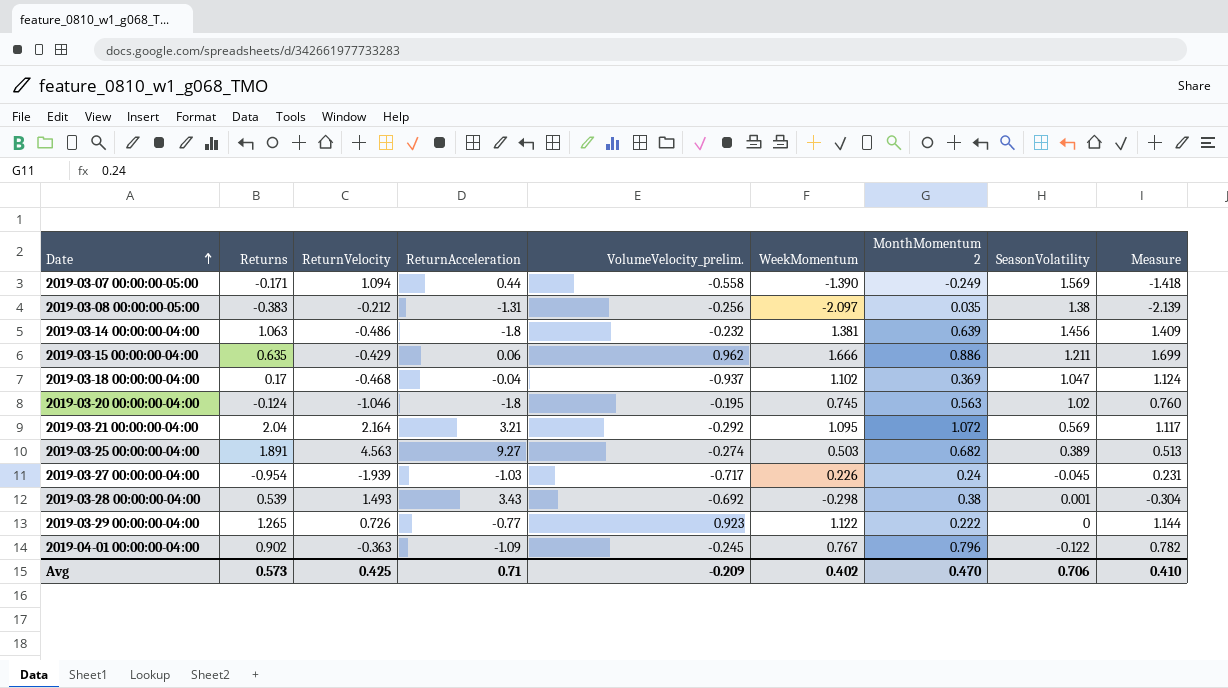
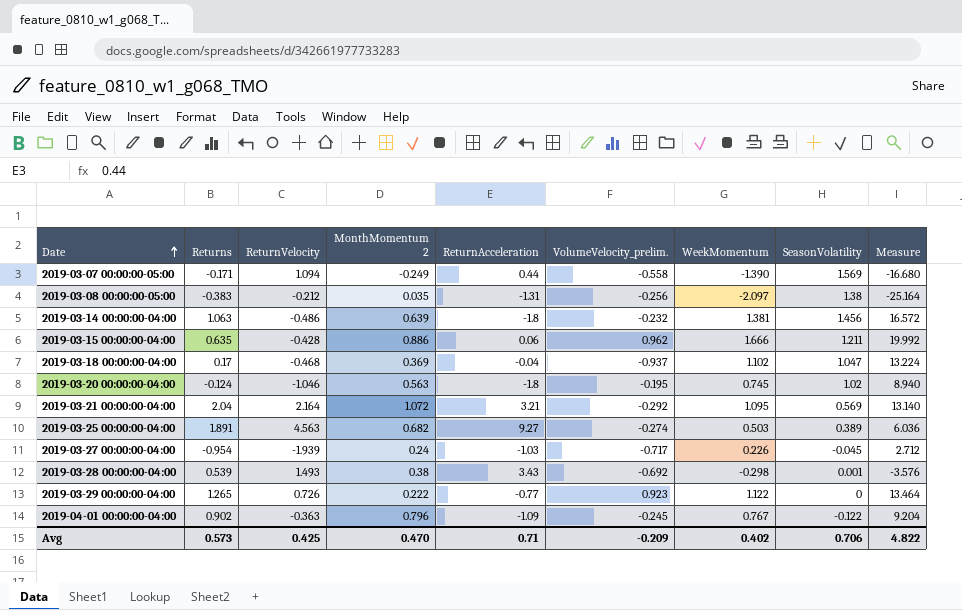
column MonthMomentum 2 | position: 7 -> 4
column Measure | formula: [WeekMomentum] * 1.02 -> [WeekMomentum] * 12
2019-03-15 00:00:00-04:00 | ReturnVelocity: -0.429 -> -0.428
Avg | Measure: 0.410 -> 4.822

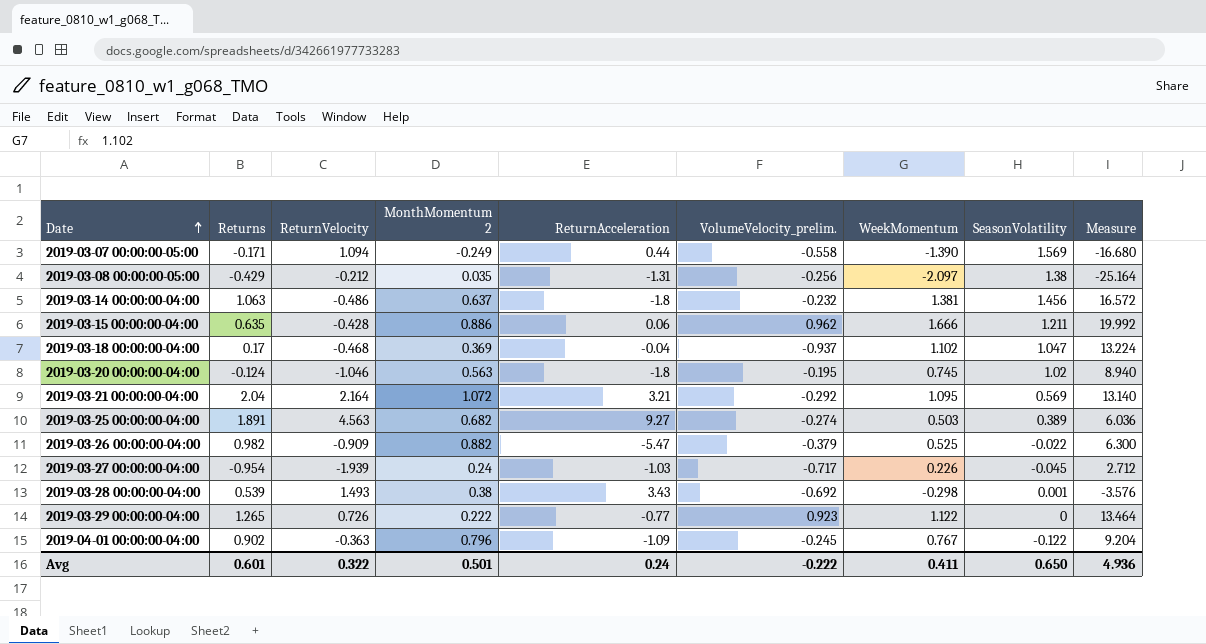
2019-03-08 00:00:00-05:00 | Returns: -0.383 -> -0.429
2019-03-14 00:00:00-04:00 | MonthMomentum 2: 0.639 -> 0.637
row 2019-03-26 00:00:00-04:00: none -> 0.982 | -0.909 | 0.882 | -5.47 | -0.379 | 0.525 | -0.022 | 6.300
Avg | Returns: 0.573 -> 0.601
Avg | ReturnVelocity: 0.425 -> 0.322
Avg | MonthMomentum 2: 0.470 -> 0.501
Avg | ReturnAcceleration: 0.71 -> 0.24
Avg | VolumeVelocity_prelim.: -0.209 -> -0.222
Avg | WeekMomentum: 0.402 -> 0.411
Avg | SeasonVolatility: 0.706 -> 0.650
Avg | Measure: 4.822 -> 4.936

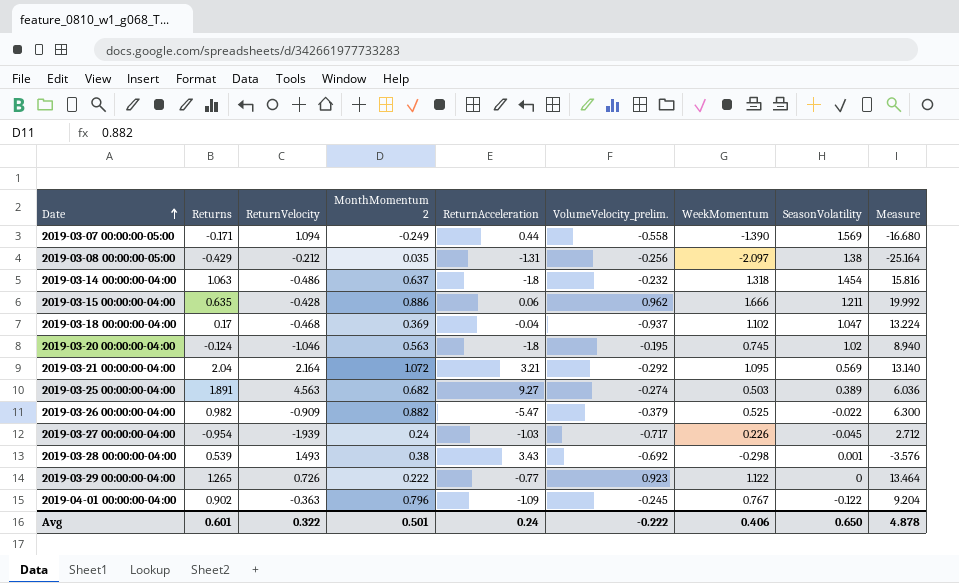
2019-03-14 00:00:00-04:00 | WeekMomentum: 1.381 -> 1.318
2019-03-14 00:00:00-04:00 | SeasonVolatility: 1.456 -> 1.454
2019-03-14 00:00:00-04:00 | Measure: 16.572 -> 15.816
Avg | WeekMomentum: 0.411 -> 0.406
Avg | Measure: 4.936 -> 4.878

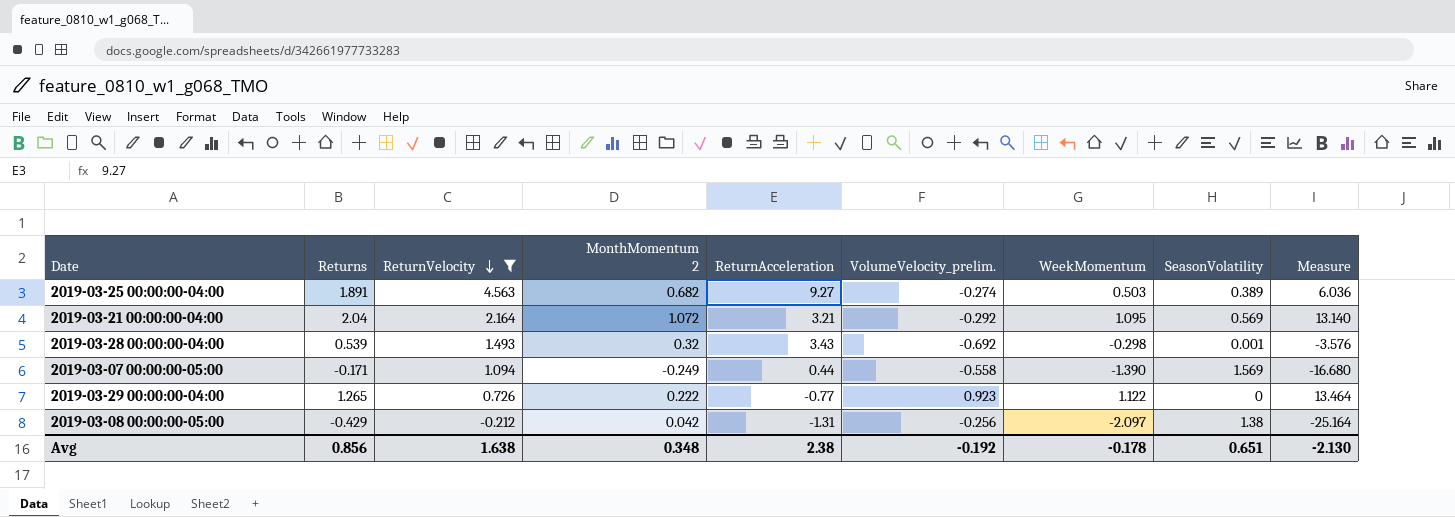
filter: none -> ReturnVelocity >= -0.212
row order: Date ascending -> ReturnVelocity descending
2019-03-28 00:00:00-04:00 | MonthMomentum 2: 0.38 -> 0.32
2019-03-08 00:00:00-05:00 | MonthMomentum 2: 0.035 -> 0.042
Avg | Returns: 0.601 -> 0.856
Avg | ReturnVelocity: 0.322 -> 1.638
Avg | MonthMomentum 2: 0.501 -> 0.348
Avg | ReturnAcceleration: 0.24 -> 2.38
Avg | VolumeVelocity_prelim.: -0.222 -> -0.192
Avg | WeekMomentum: 0.406 -> -0.178
Avg | SeasonVolatility: 0.650 -> 0.651
Avg | Measure: 4.878 -> -2.130

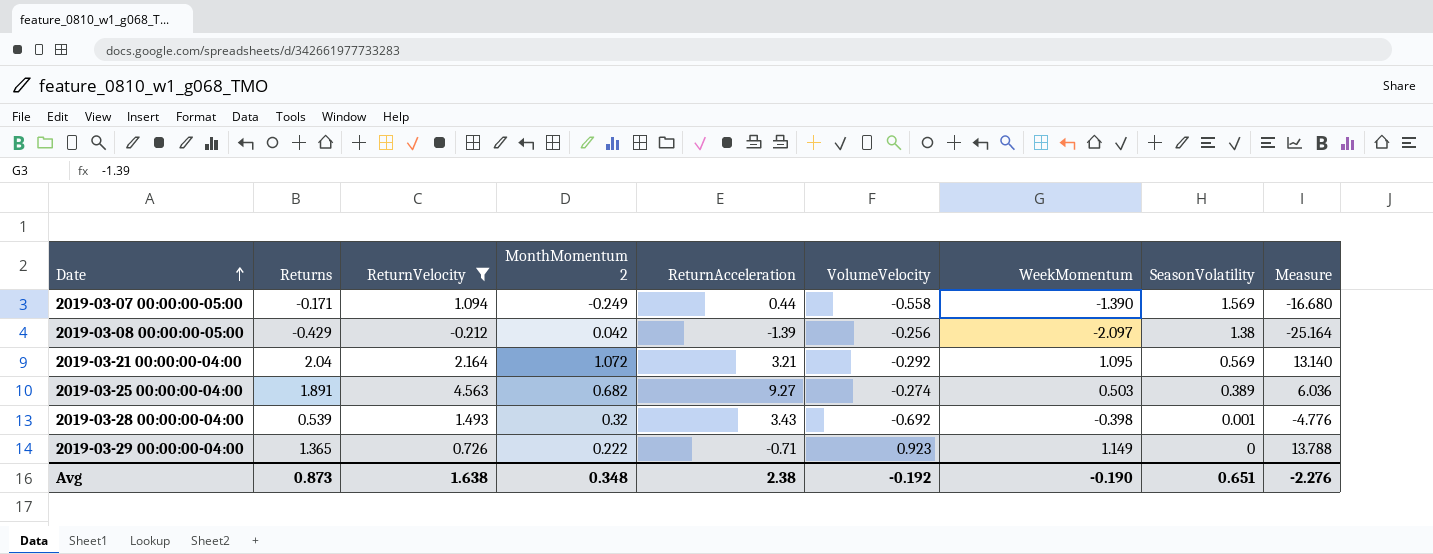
row order: ReturnVelocity descending -> Date ascending
column name: VolumeVelocity_prelim. -> VolumeVelocity
2019-03-08 00:00:00-05:00 | ReturnAcceleration: -1.31 -> -1.39
2019-03-28 00:00:00-04:00 | WeekMomentum: -0.298 -> -0.398
2019-03-28 00:00:00-04:00 | Measure: -3.576 -> -4.776
2019-03-29 00:00:00-04:00 | Returns: 1.265 -> 1.365
2019-03-29 00:00:00-04:00 | ReturnAcceleration: -0.77 -> -0.71
2019-03-29 00:00:00-04:00 | WeekMomentum: 1.122 -> 1.149
2019-03-29 00:00:00-04:00 | Measure: 13.464 -> 13.788
Avg | Returns: 0.856 -> 0.873
Avg | WeekMomentum: -0.178 -> -0.190
Avg | Measure: -2.130 -> -2.276

